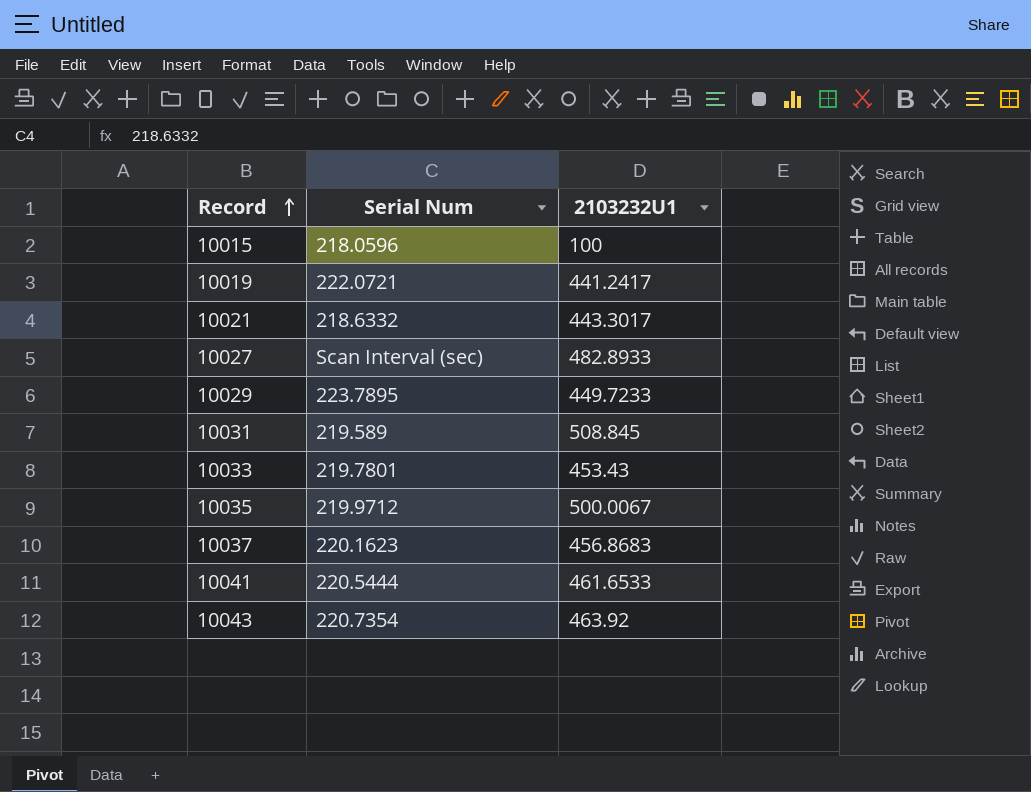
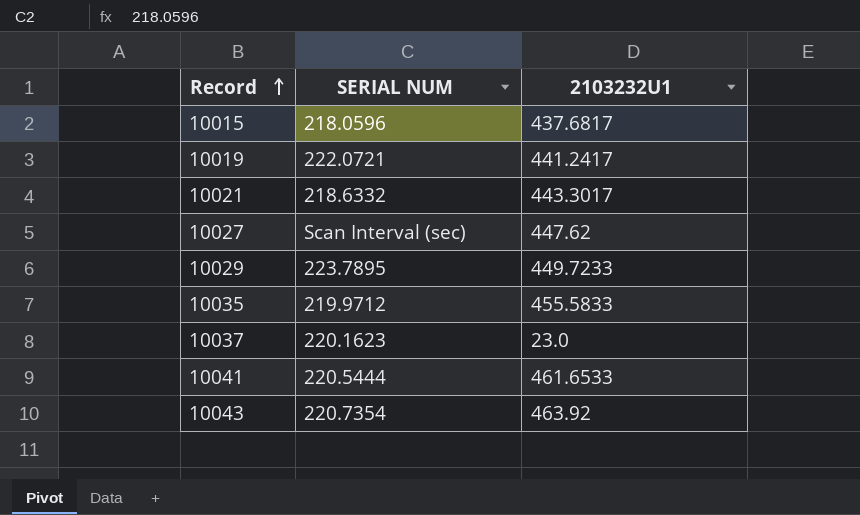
column name: Serial Num -> SERIAL NUM
row 10031: 219.589 | 508.845 -> none
row 10033: 219.7801 | 453.43 -> none
10015 | 2103232U1: 100 -> 437.6817
10027 | 2103232U1: 482.8933 -> 447.62
10035 | 2103232U1: 500.0067 -> 455.5833
10037 | 2103232U1: 456.8683 -> 23.0

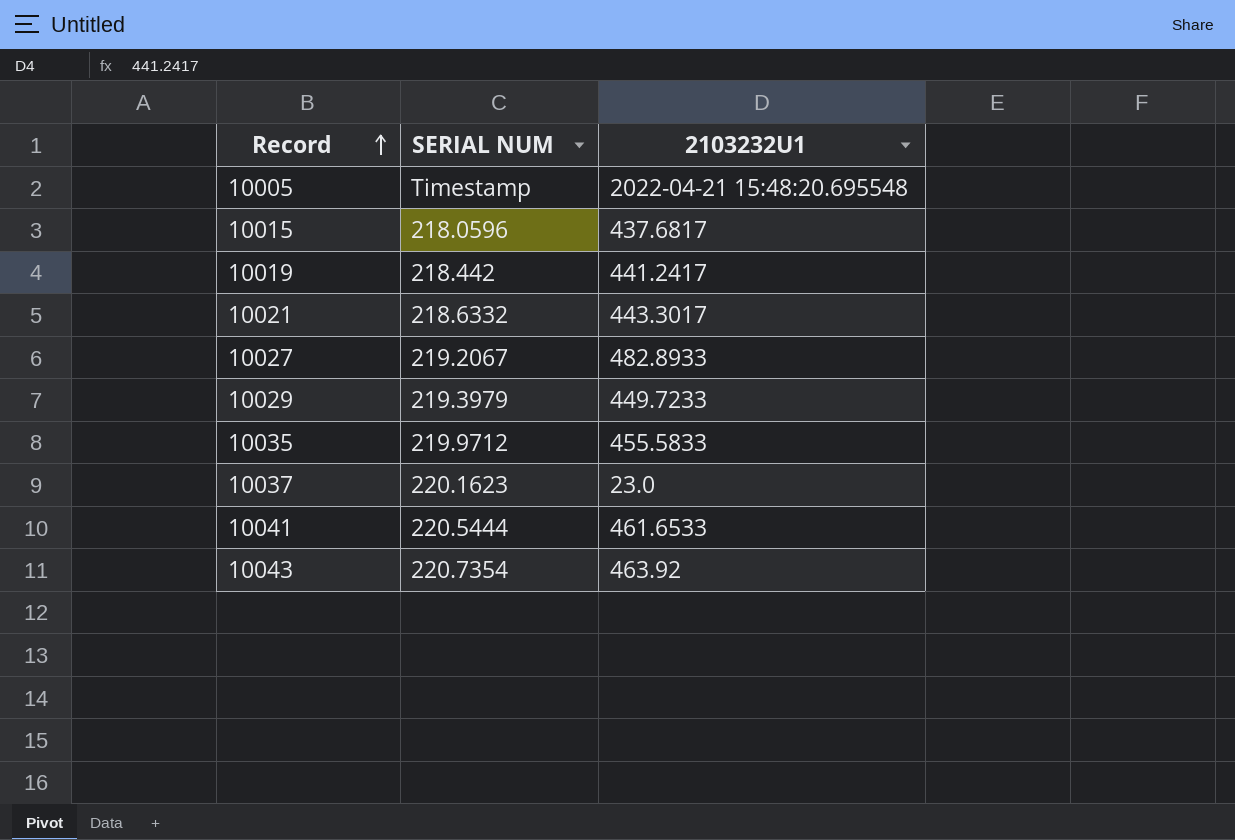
row 10005: none -> Timestamp | 2022-04-21 15:48:20.695548
10019 | SERIAL NUM: 222.0721 -> 218.442
10027 | SERIAL NUM: Scan Interval (sec) -> 219.2067
10027 | 2103232U1: 447.62 -> 482.8933
10029 | SERIAL NUM: 223.7895 -> 219.3979

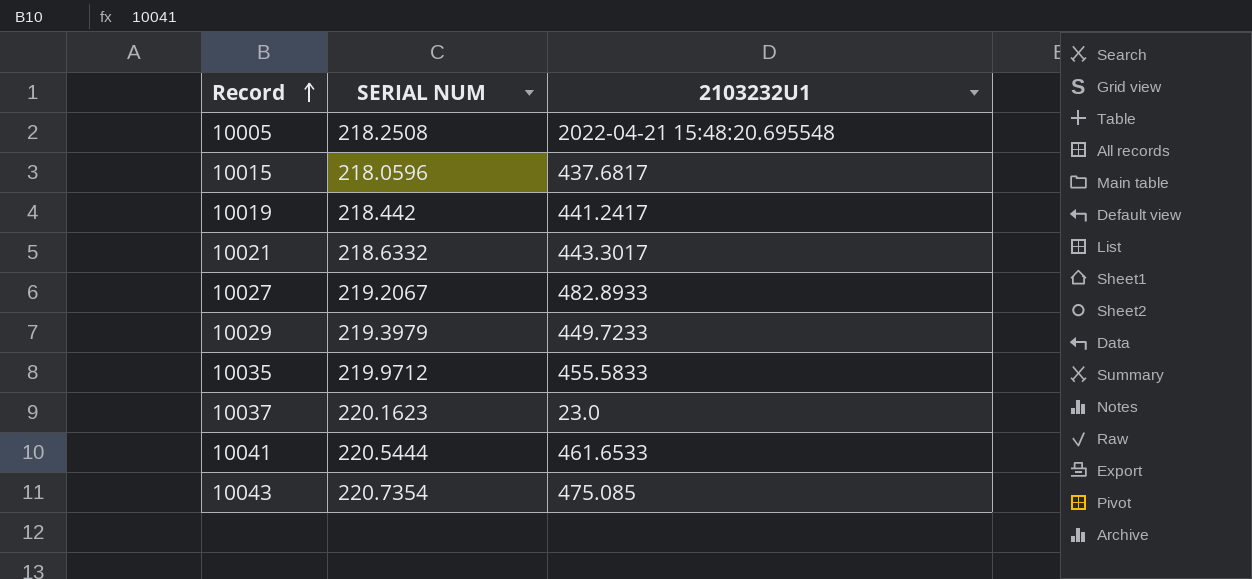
10005 | SERIAL NUM: Timestamp -> 218.2508
10043 | 2103232U1: 463.92 -> 475.085

